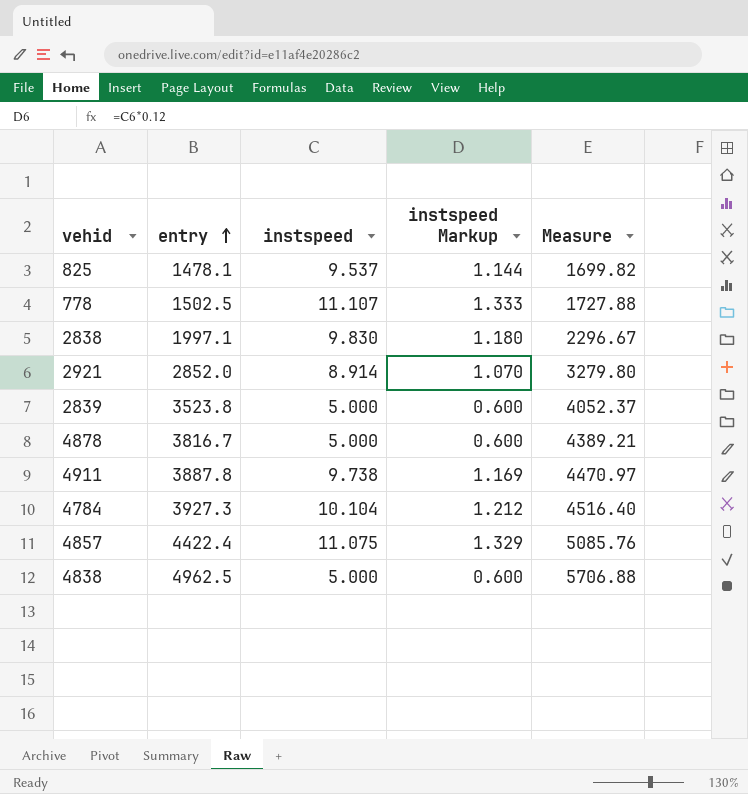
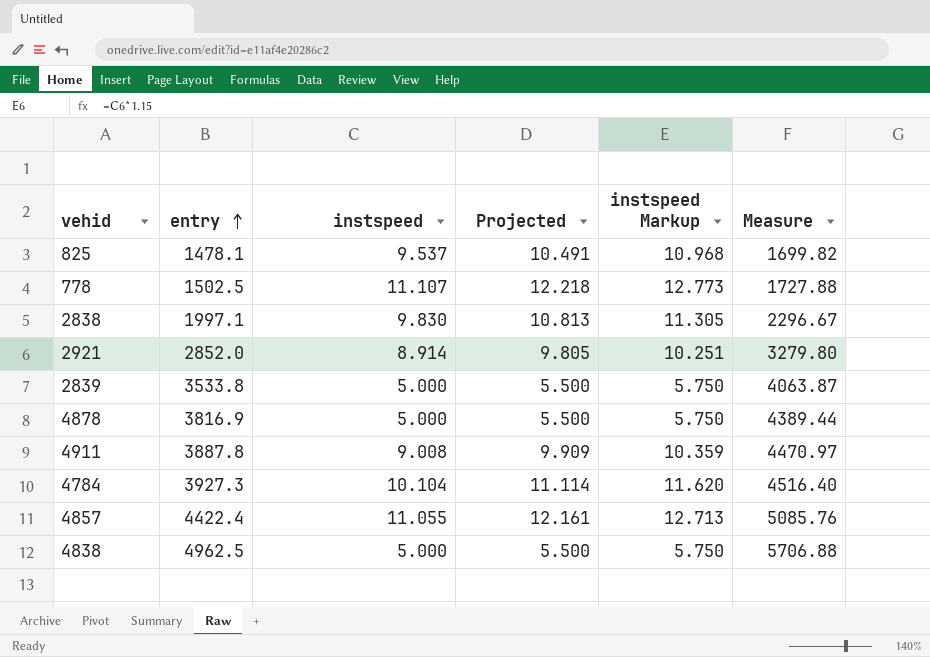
column Projected | formula: none -> [instspeed] * 1.1
column instspeed Markup | formula: [instspeed] * 0.12 -> [instspeed] * 1.15
2839 | entry: 3523.8 -> 3533.8
2839 | Measure: 4052.37 -> 4063.87
4878 | entry: 3816.7 -> 3816.9
4878 | Measure: 4389.21 -> 4389.44
4911 | instspeed: 9.738 -> 9.008
4857 | instspeed: 11.075 -> 11.055

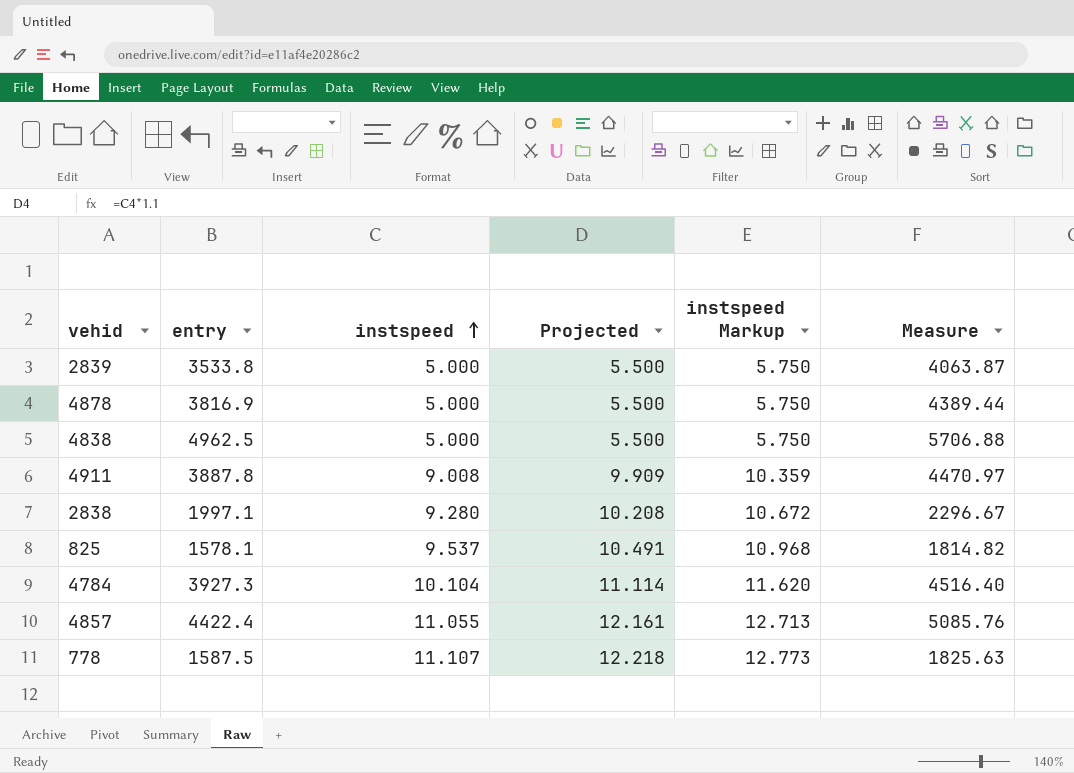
row order: entry ascending -> instspeed ascending
row 2921: 2852.0 | 8.914 | 9.805 | 10.251 | 3279.80 -> none
2838 | instspeed: 9.830 -> 9.280
2838 | Projected: 10.813 -> 10.208
2838 | instspeed Markup: 11.305 -> 10.672
825 | entry: 1478.1 -> 1578.1
825 | Measure: 1699.82 -> 1814.82
778 | entry: 1502.5 -> 1587.5
778 | Measure: 1727.88 -> 1825.63

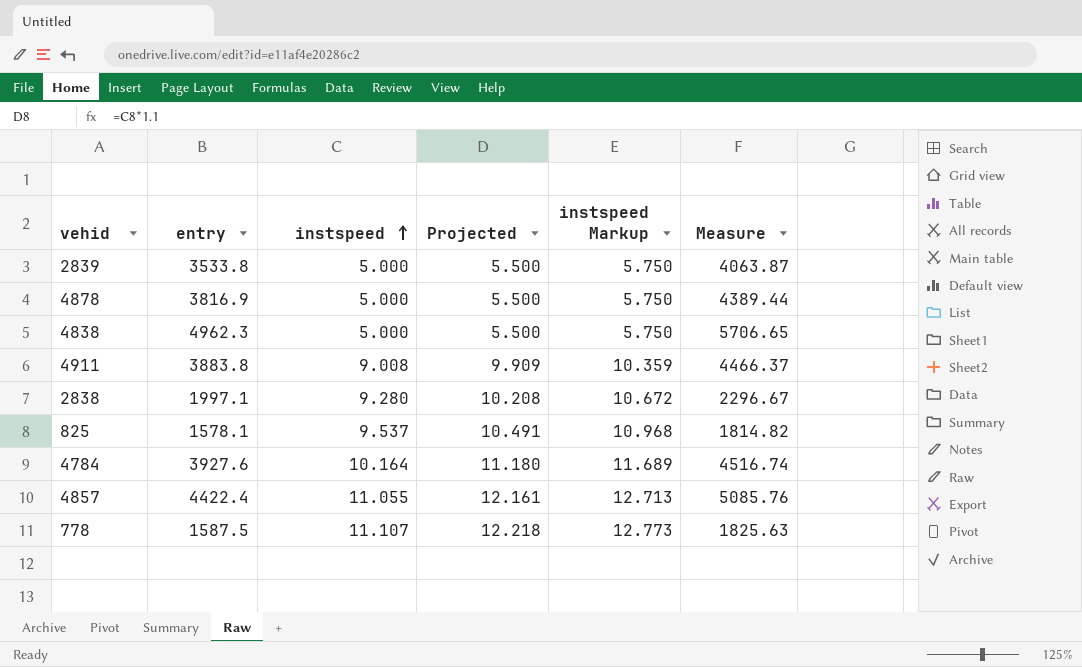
4838 | entry: 4962.5 -> 4962.3
4838 | Measure: 5706.88 -> 5706.65
4911 | entry: 3887.8 -> 3883.8
4911 | Measure: 4470.97 -> 4466.37
4784 | entry: 3927.3 -> 3927.6
4784 | instspeed: 10.104 -> 10.164
4784 | Projected: 11.114 -> 11.180
4784 | instspeed Markup: 11.620 -> 11.689
4784 | Measure: 4516.40 -> 4516.74

